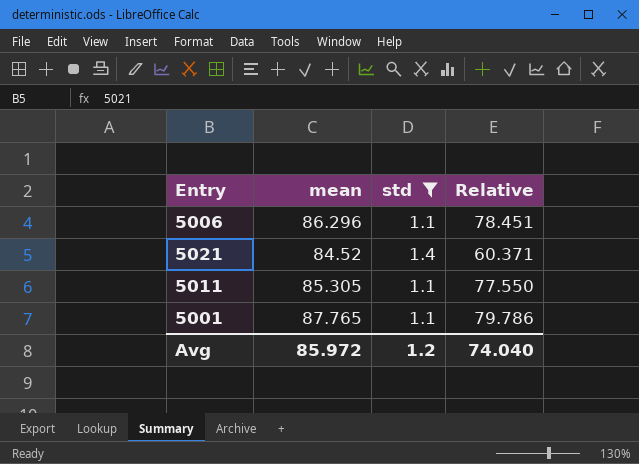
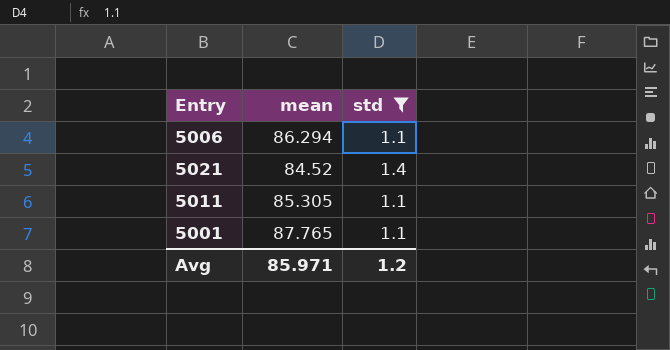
column Relative | formula: [mean] / [std] -> none
5006 | mean: 86.296 -> 86.294
Avg | mean: 85.972 -> 85.971

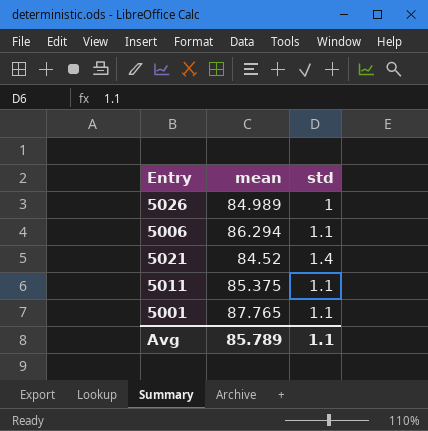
filter: std != 1 -> none
5011 | mean: 85.305 -> 85.375
Avg | mean: 85.971 -> 85.789
Avg | std: 1.2 -> 1.1

